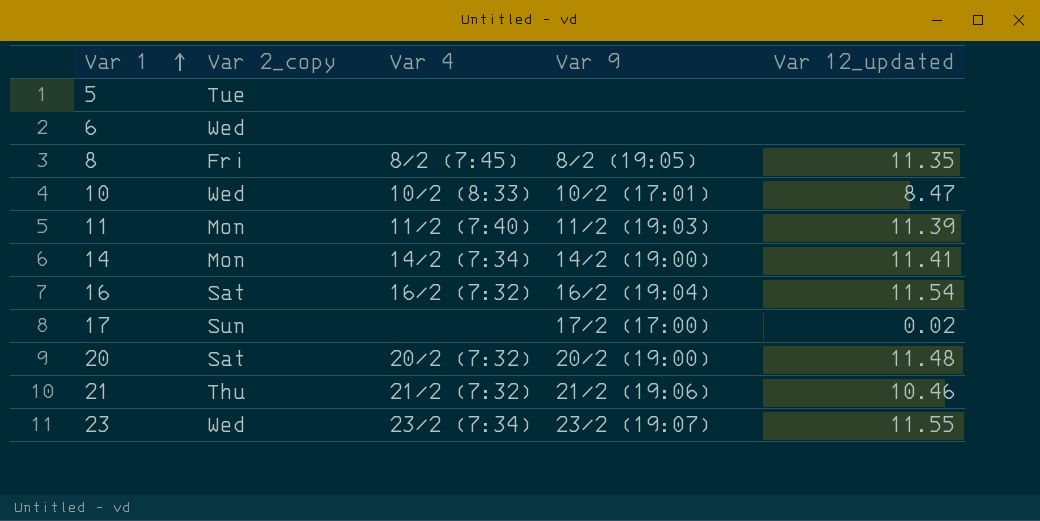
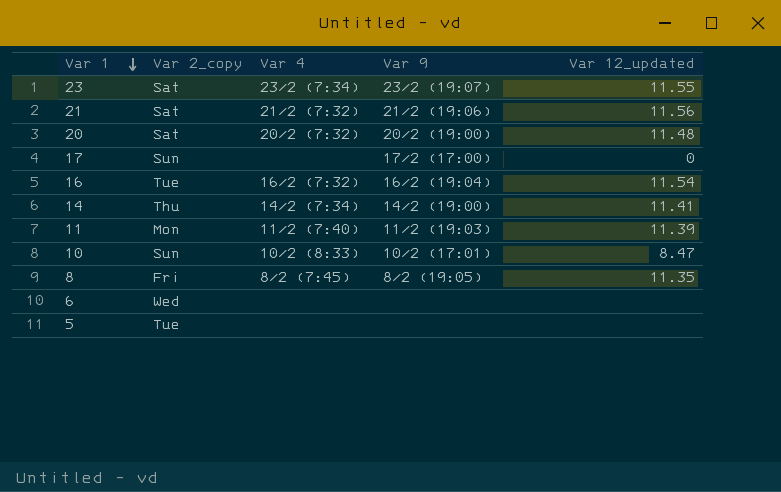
row order: Var 1 ascending -> Var 1 descending
23 | Var 2_copy: Wed -> Sat
21 | Var 2_copy: Thu -> Sat
21 | Var 12_updated: 10.46 -> 11.56
17 | Var 12_updated: 0.02 -> 0
16 | Var 2_copy: Sat -> Tue
14 | Var 2_copy: Mon -> Thu
10 | Var 2_copy: Wed -> Sun

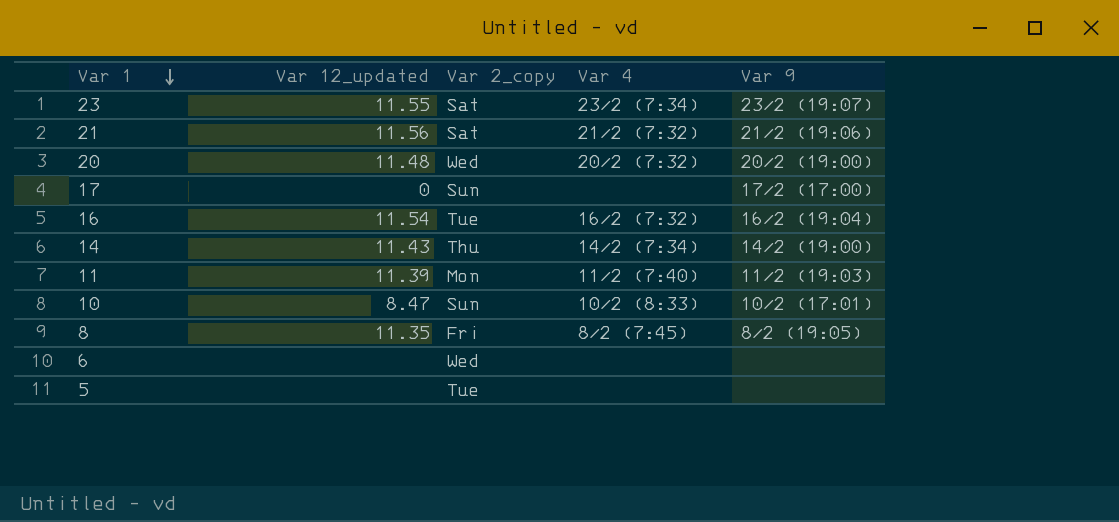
column Var 12_updated | position: 5 -> 2
20 | Var 2_copy: Sat -> Wed
14 | Var 12_updated: 11.41 -> 11.43

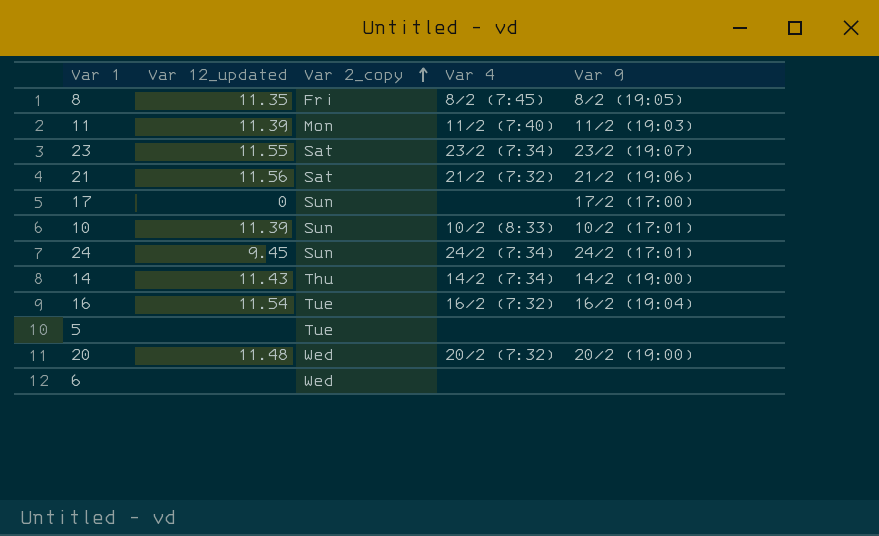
row order: Var 1 descending -> Var 2_copy ascending
10 | Var 12_updated: 8.47 -> 11.39
row 24: none -> 9.45 | Sun | 24/2 (7:34) | 24/2 (17:01)

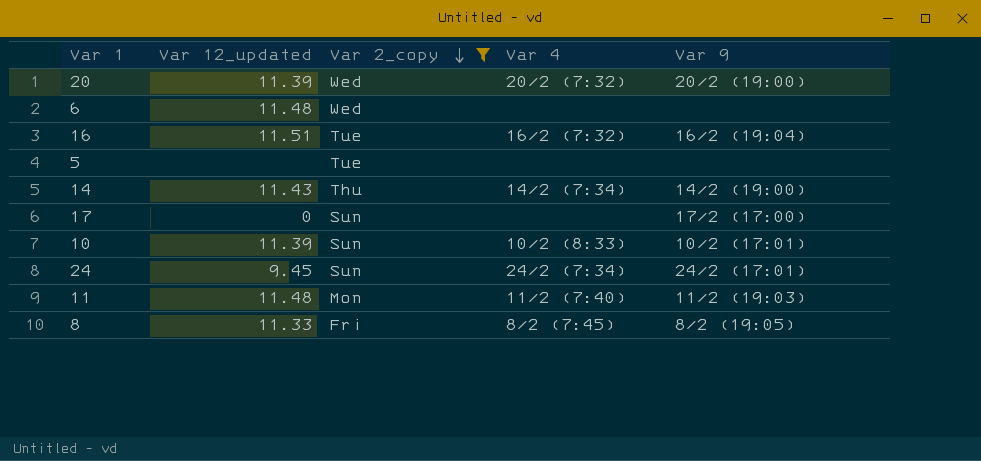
filter: none -> Var 2_copy != Sat
row order: Var 2_copy ascending -> Var 2_copy descending
20 | Var 12_updated: 11.48 -> 11.39
6 | Var 12_updated: none -> 11.48
16 | Var 12_updated: 11.54 -> 11.51
11 | Var 12_updated: 11.39 -> 11.48
8 | Var 12_updated: 11.35 -> 11.33

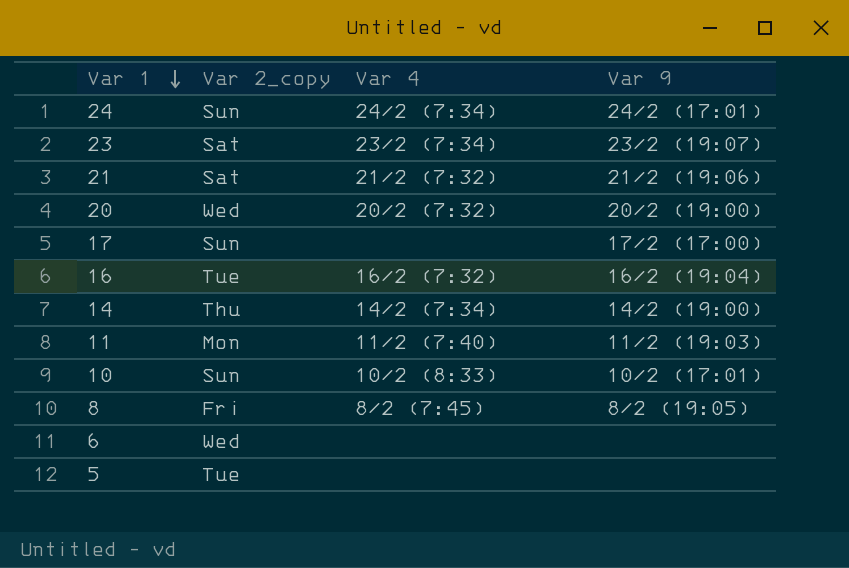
filter: Var 2_copy != Sat -> none
row order: Var 2_copy descending -> Var 1 descending
column Var 12_updated | position: 2 -> none

